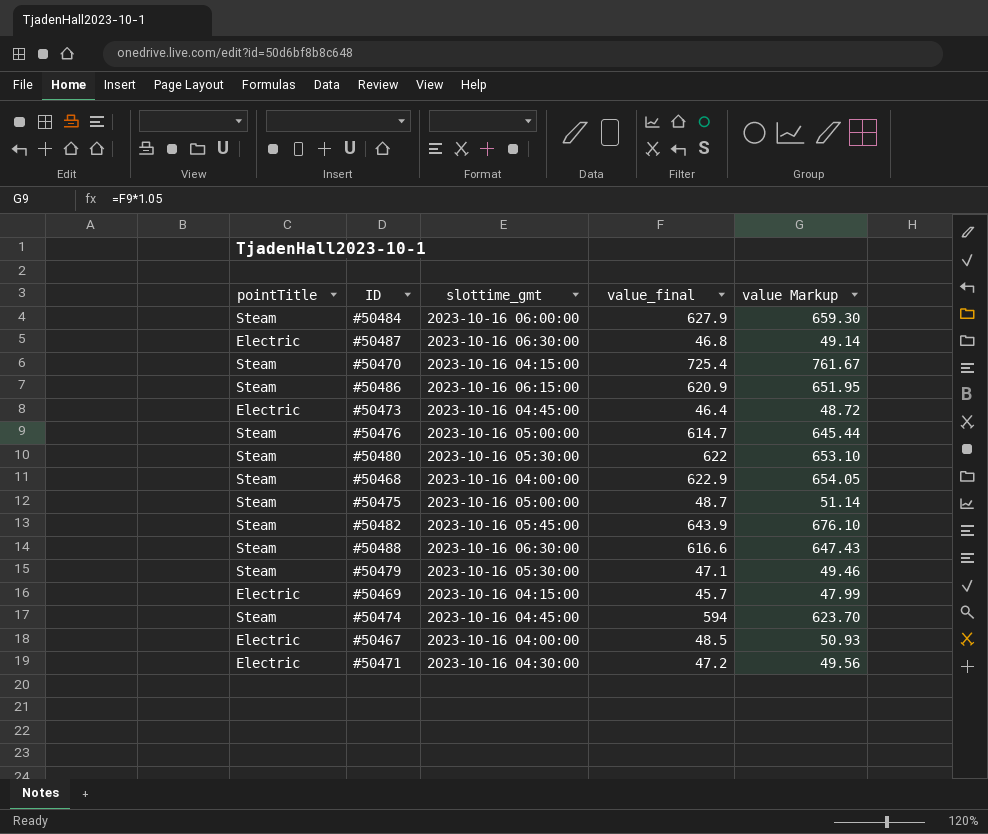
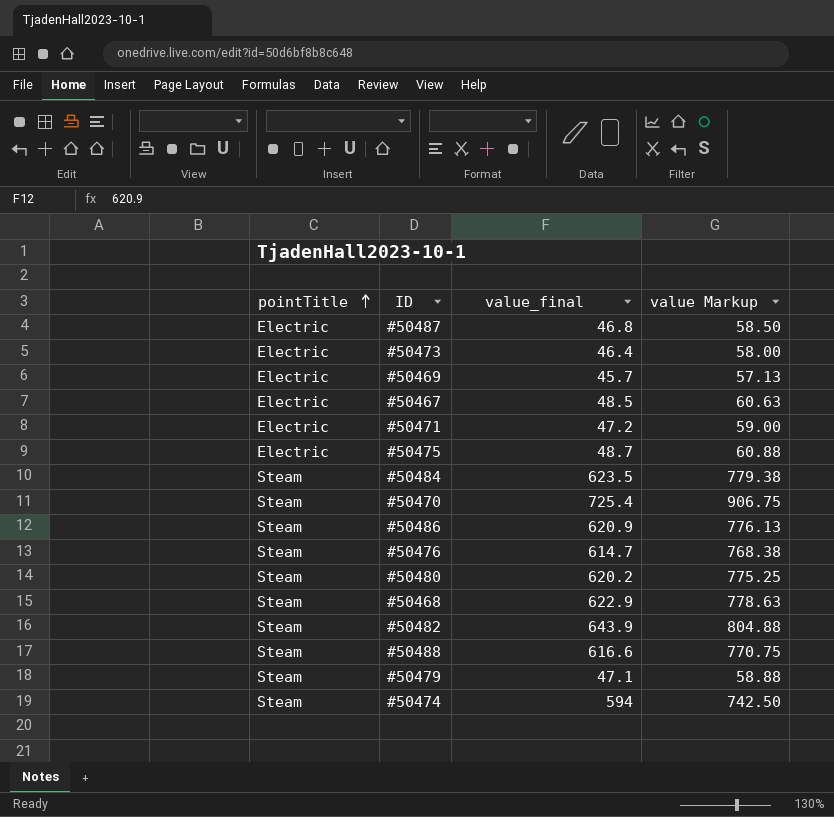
row order: none -> pointTitle ascending
column slottime_gmt | position: 3 -> none
column value Markup | formula: [value_final] * 1.05 -> [value_final] * 1.25
#50475 | pointTitle: Steam -> Electric
#50484 | value_final: 627.9 -> 623.5
#50480 | value_final: 622 -> 620.2

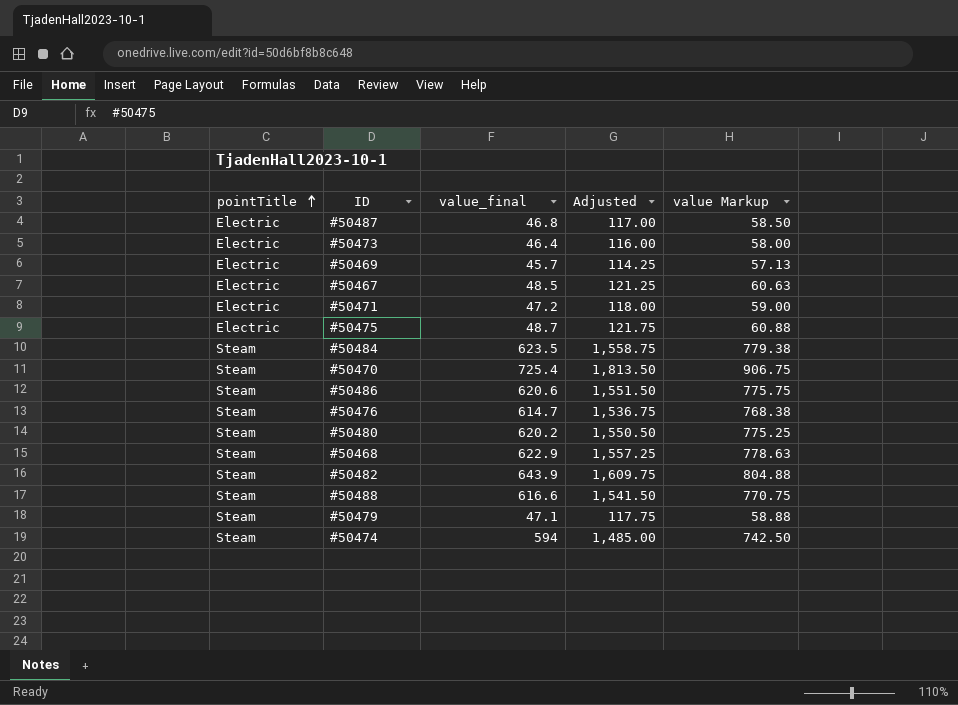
column Adjusted | formula: none -> [value_final] * 2.5
#50486 | value_final: 620.9 -> 620.6
#50486 | value Markup: 776.13 -> 775.75

